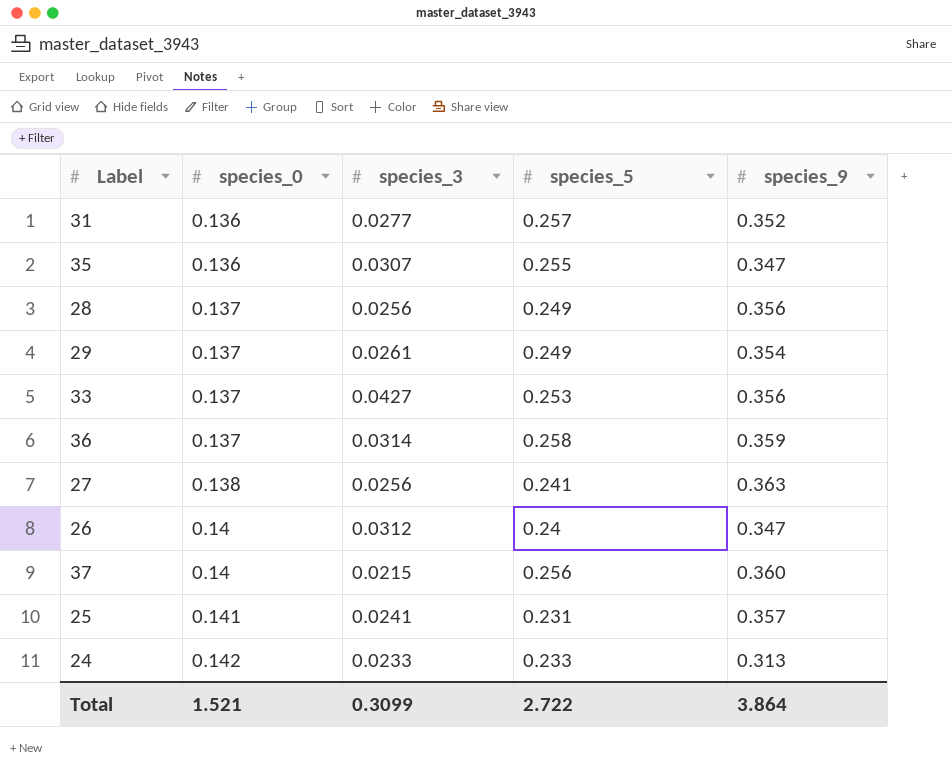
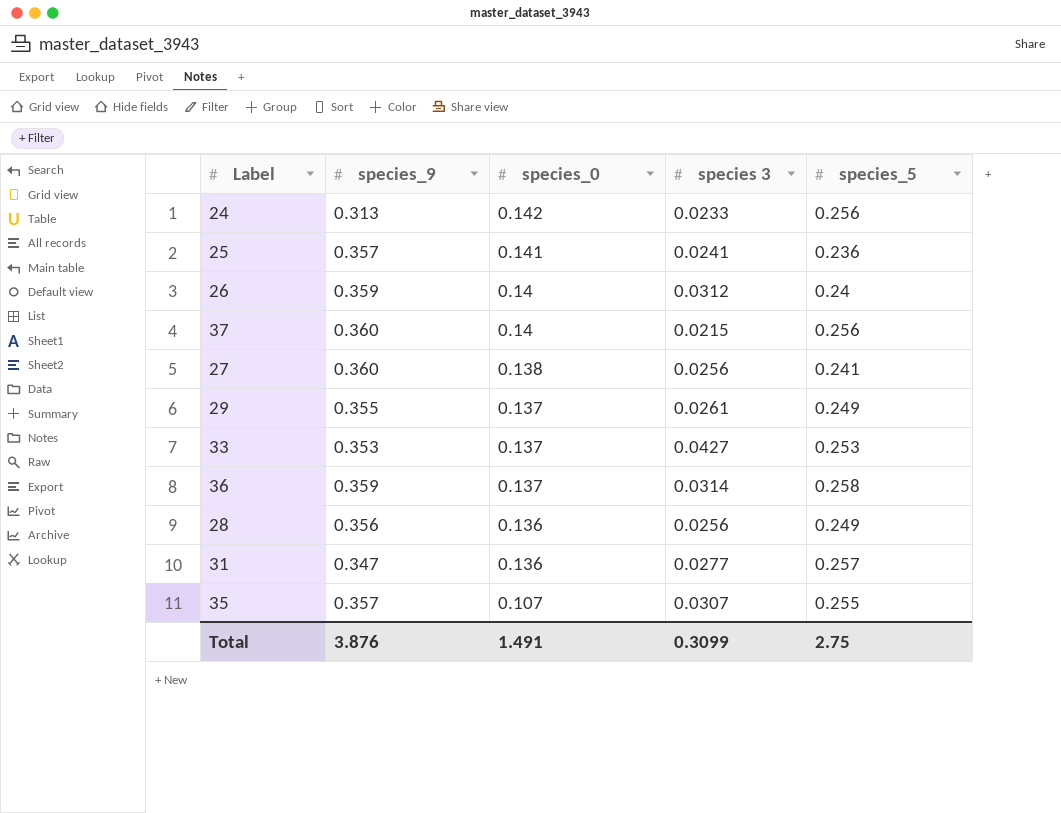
row order: species_0 ascending -> species_0 descending
column species_9 | position: 5 -> 2
column name: species_3 -> species 3
24 | species_5: 0.233 -> 0.256
25 | species_5: 0.231 -> 0.236
26 | species_9: 0.347 -> 0.359
27 | species_9: 0.363 -> 0.360
29 | species_9: 0.354 -> 0.355
33 | species_9: 0.356 -> 0.353
28 | species_0: 0.137 -> 0.136
31 | species_9: 0.352 -> 0.347
35 | species_9: 0.347 -> 0.357
35 | species_0: 0.136 -> 0.107
Total | species_9: 3.864 -> 3.876
Total | species_0: 1.521 -> 1.491
Total | species_5: 2.722 -> 2.75

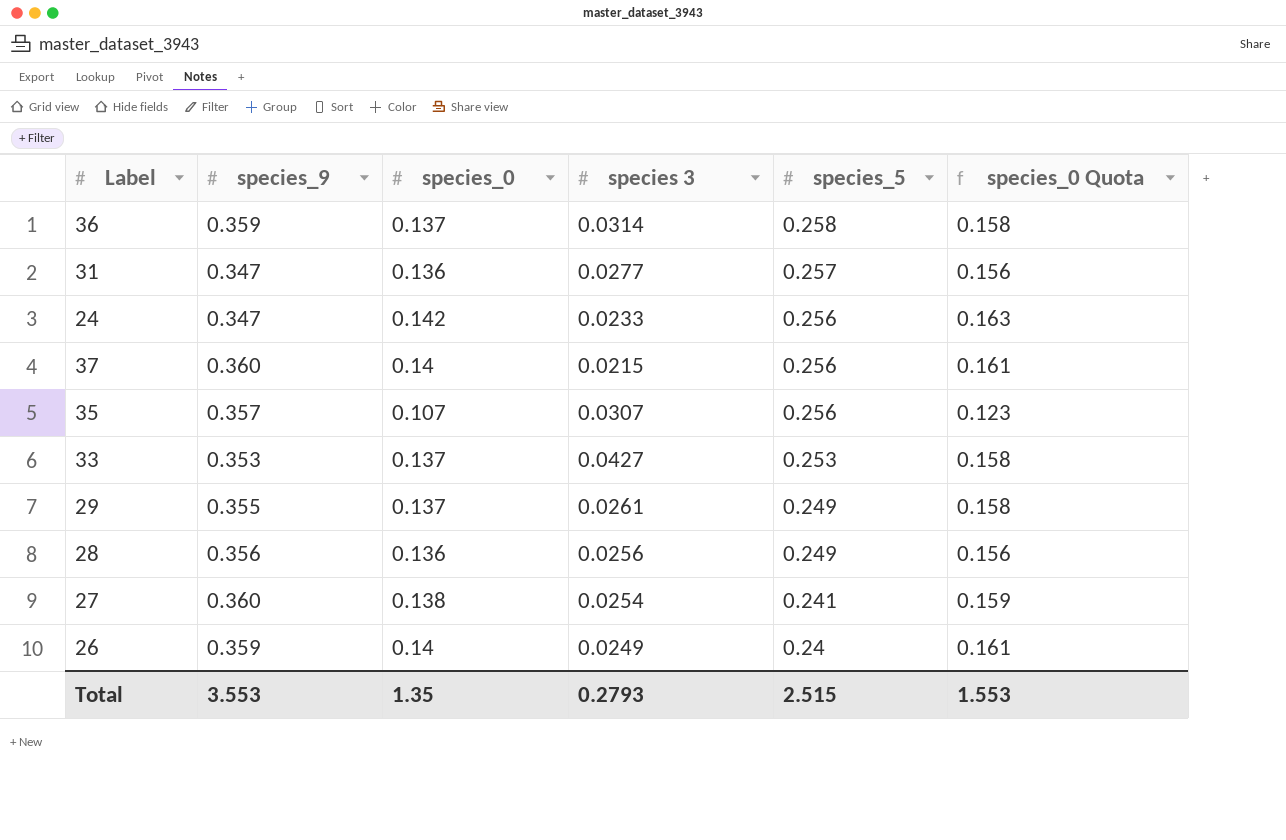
row order: species_0 descending -> species_5 descending
column species_0 Quota | formula: none -> [species_0] * 1.15
row 25: 0.357 | 0.141 | 0.0241 | 0.236 -> none
24 | species_9: 0.313 -> 0.347
35 | species_5: 0.255 -> 0.256
27 | species 3: 0.0256 -> 0.0254
26 | species 3: 0.0312 -> 0.0249
Total | species_9: 3.876 -> 3.553
Total | species_0: 1.491 -> 1.35
Total | species 3: 0.3099 -> 0.2793
Total | species_5: 2.75 -> 2.515

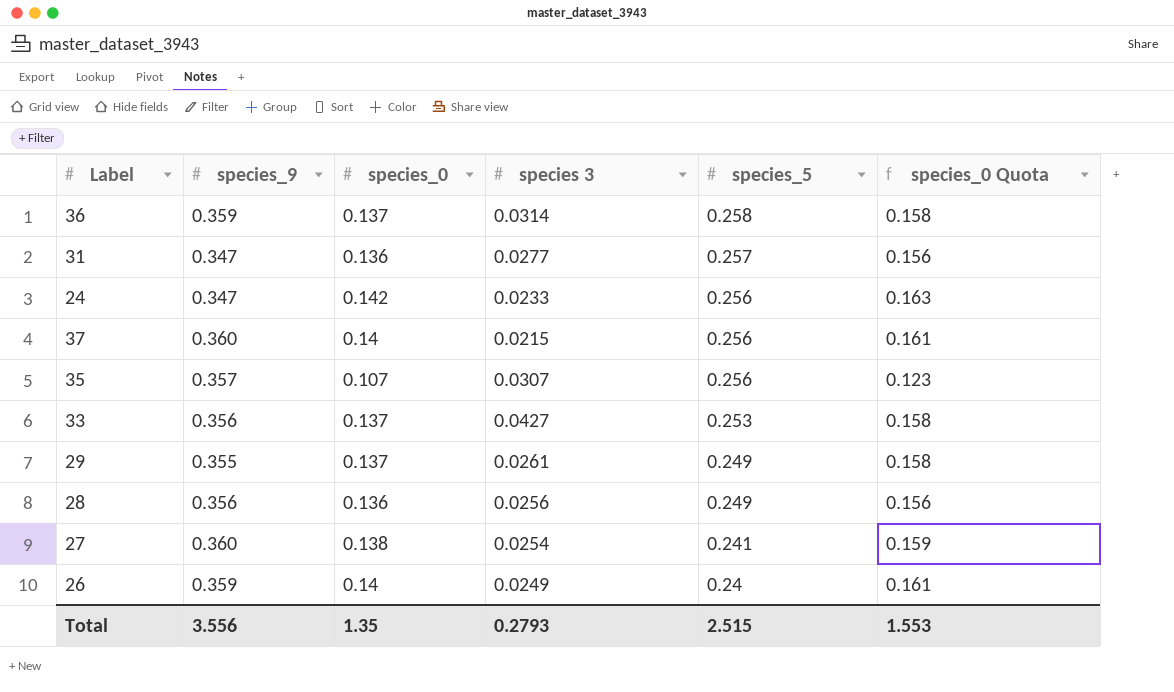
33 | species_9: 0.353 -> 0.356
Total | species_9: 3.553 -> 3.556

